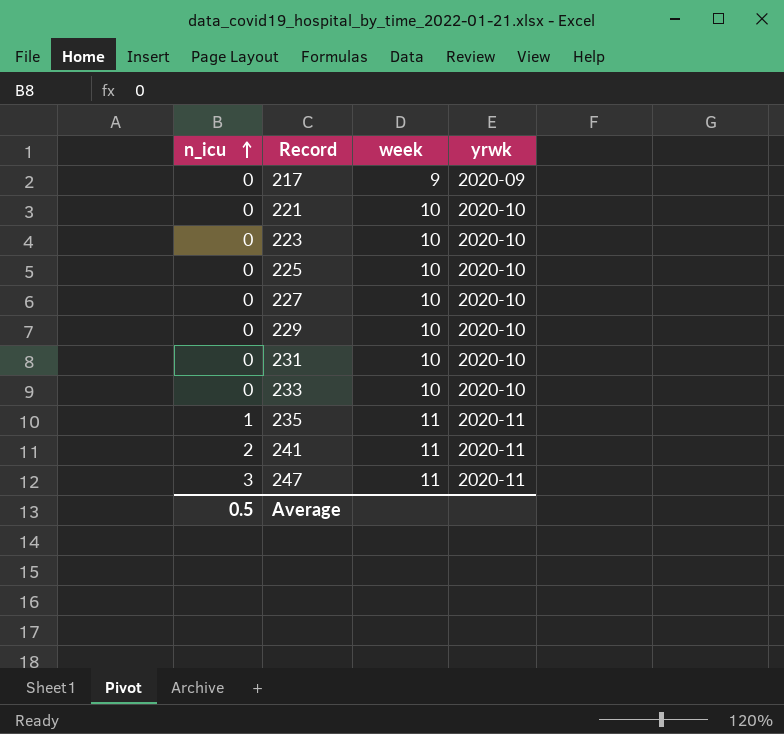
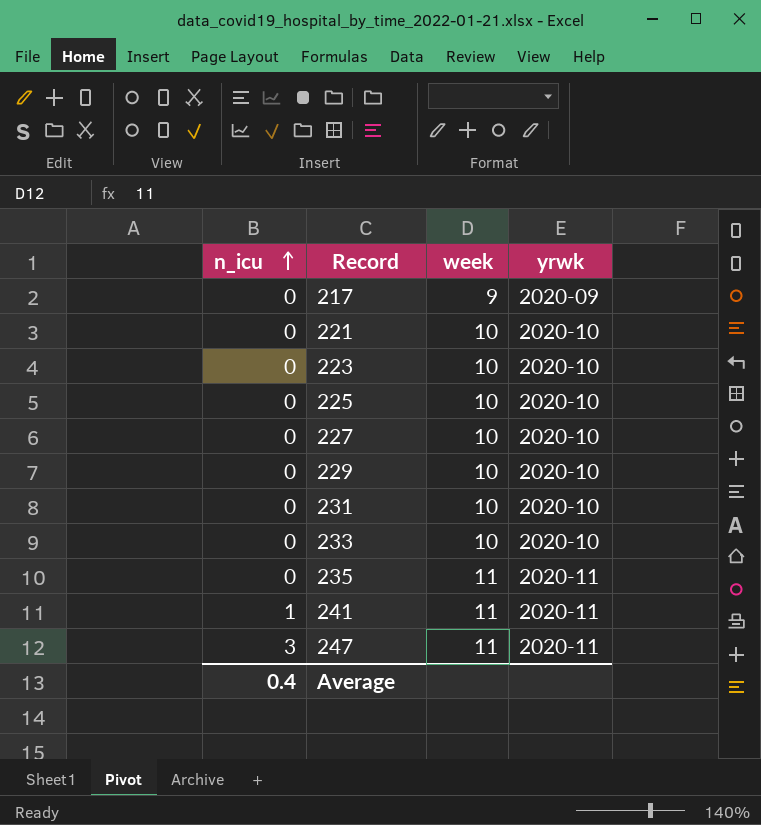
235 | n_icu: 1 -> 0
241 | n_icu: 2 -> 1
Average | n_icu: 0.5 -> 0.4

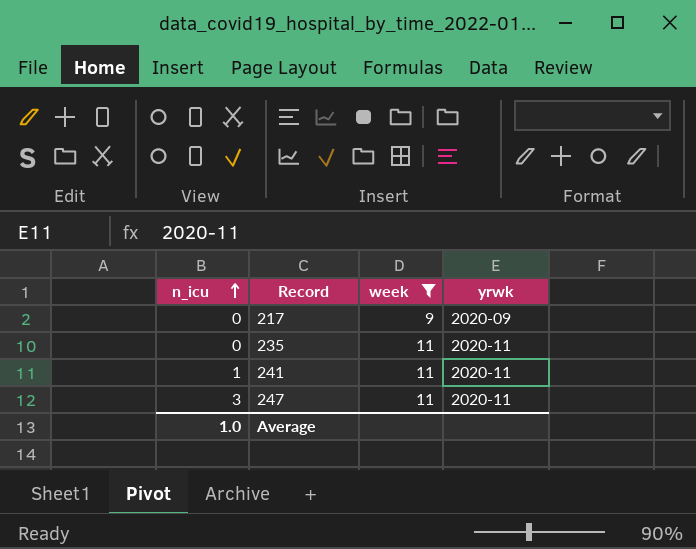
filter: none -> week != 10
Average | n_icu: 0.4 -> 1.0

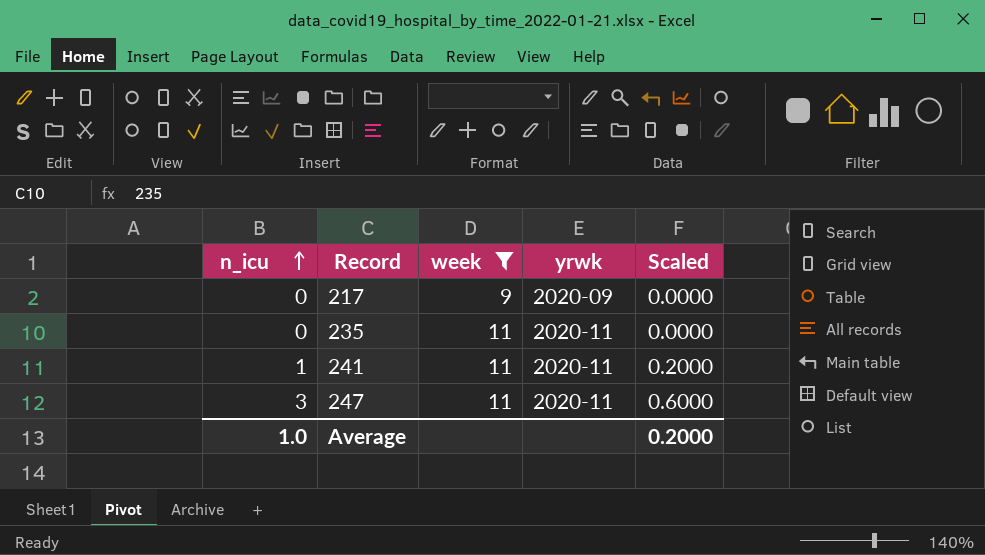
column Scaled | formula: none -> [n_icu] * 0.2

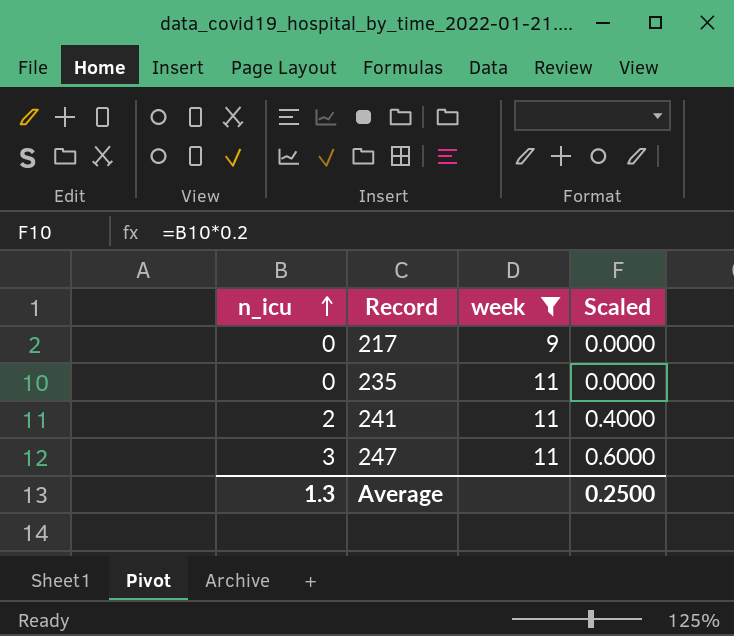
column yrwk | position: 4 -> none
241 | n_icu: 1 -> 2
241 | Scaled: 0.2000 -> 0.4000
Average | n_icu: 1.0 -> 1.3
Average | Scaled: 0.2000 -> 0.2500

